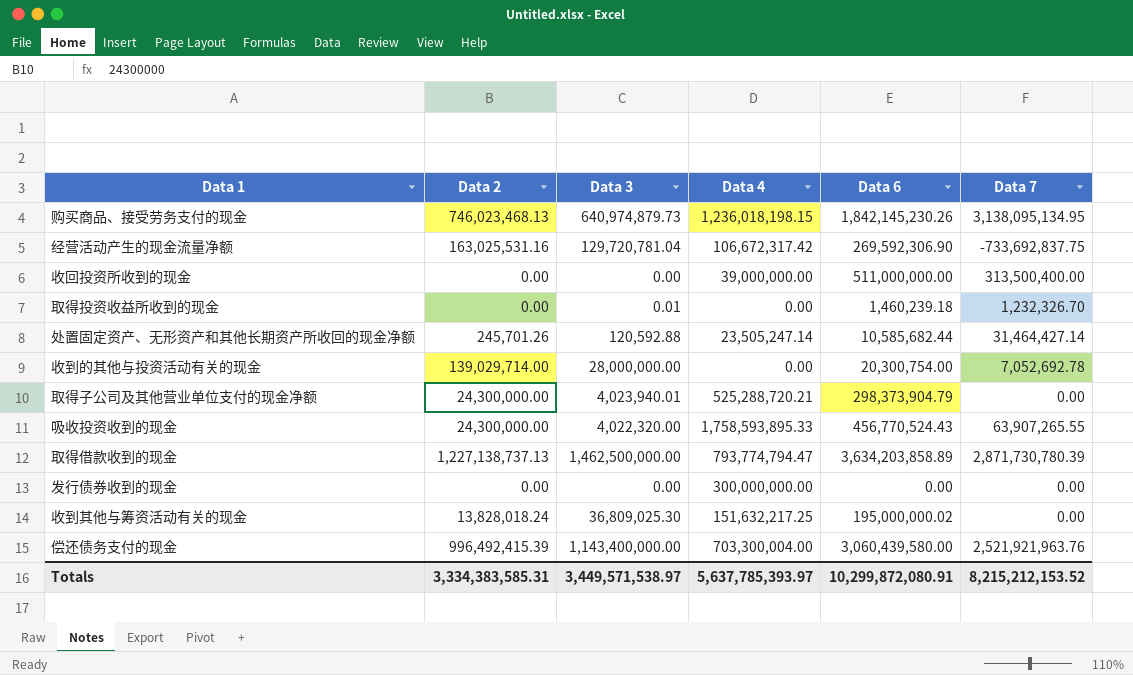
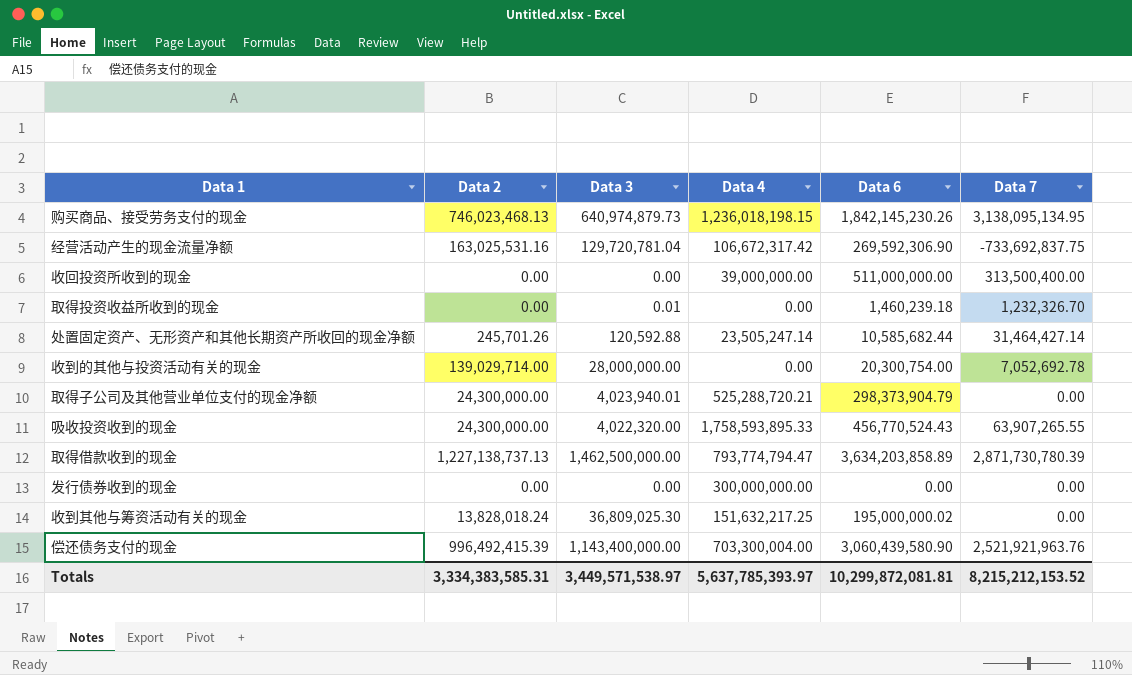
偿还债务支付的现金 | Data 6: 3,060,439,580.00 -> 3,060,439,580.90
Totals | Data 6: 10,299,872,080.91 -> 10,299,872,081.81

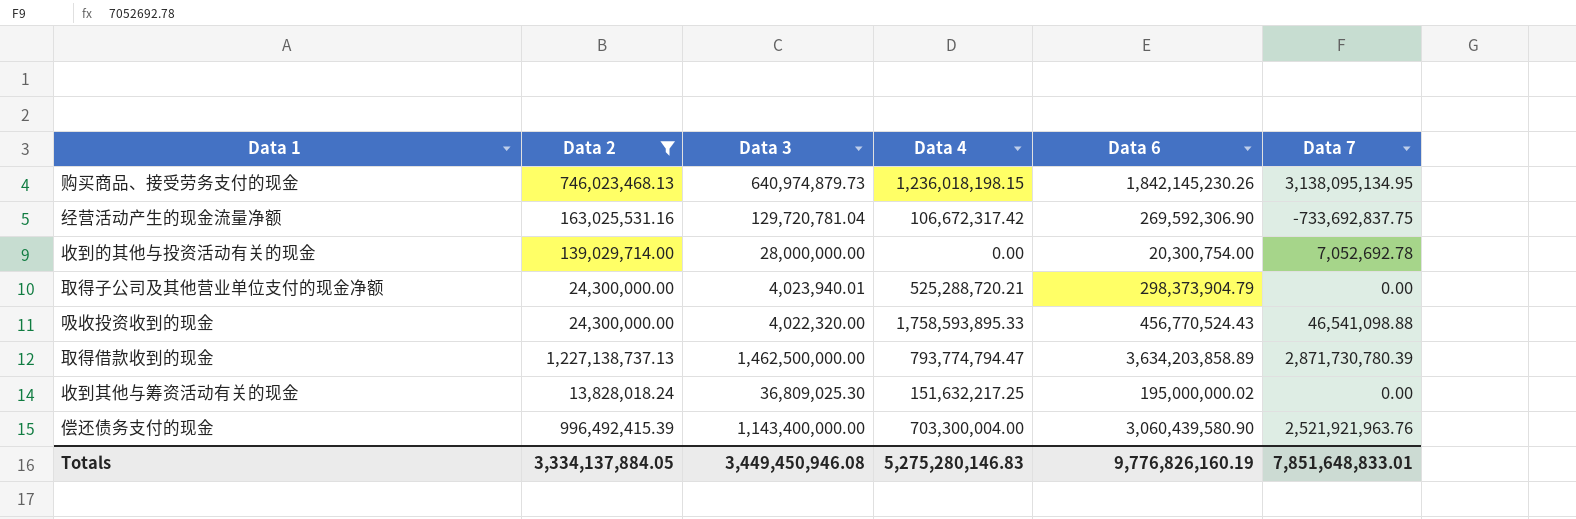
filter: none -> Data 2 >= 13,828,018.24
吸收投资收到的现金 | Data 7: 63,907,265.55 -> 46,541,098.88
Totals | Data 2: 3,334,383,585.31 -> 3,334,137,884.05
Totals | Data 3: 3,449,571,538.97 -> 3,449,450,946.08
Totals | Data 4: 5,637,785,393.97 -> 5,275,280,146.83
Totals | Data 6: 10,299,872,081.81 -> 9,776,826,160.19
Totals | Data 7: 8,215,212,153.52 -> 7,851,648,833.01

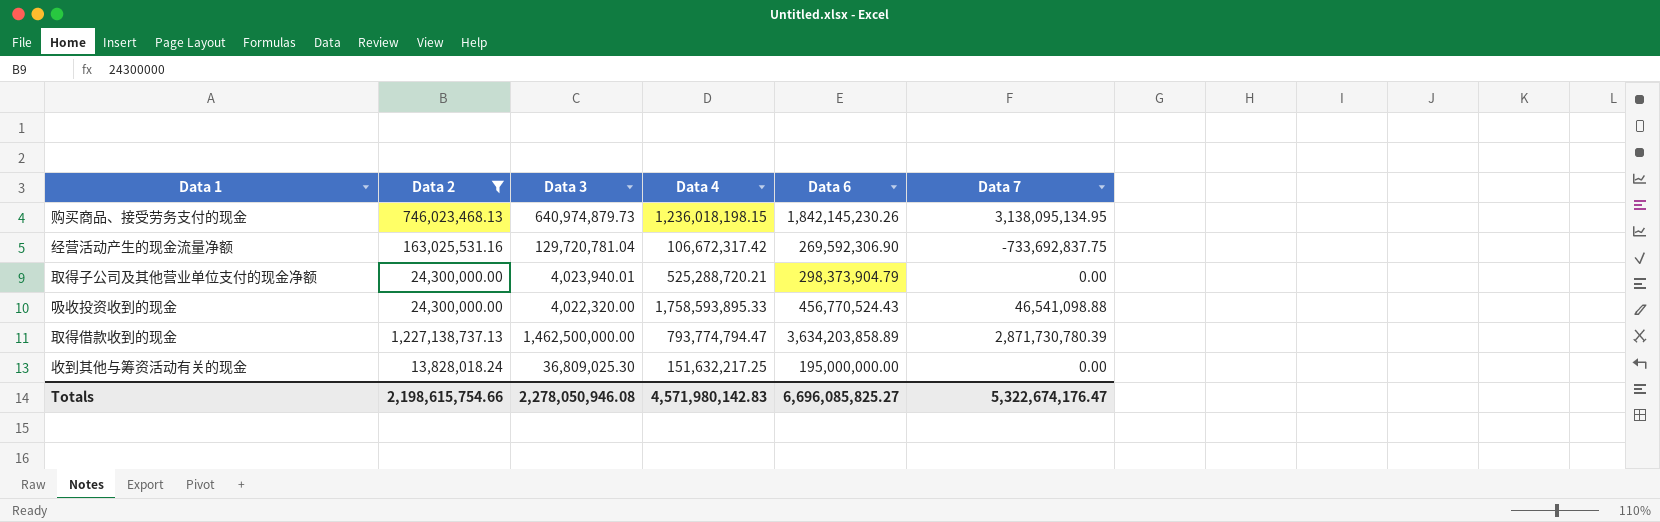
row 收到的其他与投资活动有关的现金: 139,029,714.00 | 28,000,000.00 | 0.00 | 20,300,754.00 | 7,052,692.78 -> none
row 偿还债务支付的现金: 996,492,415.39 | 1,143,400,000.00 | 703,300,004.00 | 3,060,439,580.90 | 2,521,921,963.76 -> none
收到其他与筹资活动有关的现金 | Data 6: 195,000,000.02 -> 195,000,000.00
Totals | Data 2: 3,334,137,884.05 -> 2,198,615,754.66
Totals | Data 3: 3,449,450,946.08 -> 2,278,050,946.08
Totals | Data 4: 5,275,280,146.83 -> 4,571,980,142.83
Totals | Data 6: 9,776,826,160.19 -> 6,696,085,825.27
Totals | Data 7: 7,851,648,833.01 -> 5,322,674,176.47

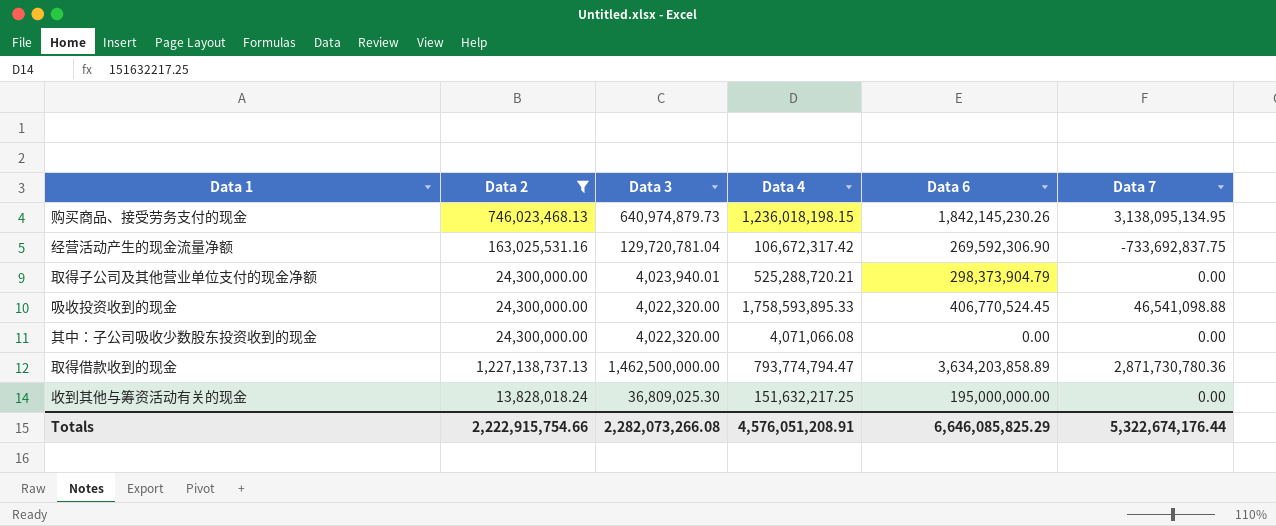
吸收投资收到的现金 | Data 6: 456,770,524.43 -> 406,770,524.45
row 其中：子公司吸收少数股东投资收到的现金: none -> 24,300,000.00 | 4,022,320.00 | 4,071,066.08 | 0.00 | 0.00
取得借款收到的现金 | Data 7: 2,871,730,780.39 -> 2,871,730,780.36
Totals | Data 2: 2,198,615,754.66 -> 2,222,915,754.66
Totals | Data 3: 2,278,050,946.08 -> 2,282,073,266.08
Totals | Data 4: 4,571,980,142.83 -> 4,576,051,208.91
Totals | Data 6: 6,696,085,825.27 -> 6,646,085,825.29
Totals | Data 7: 5,322,674,176.47 -> 5,322,674,176.44

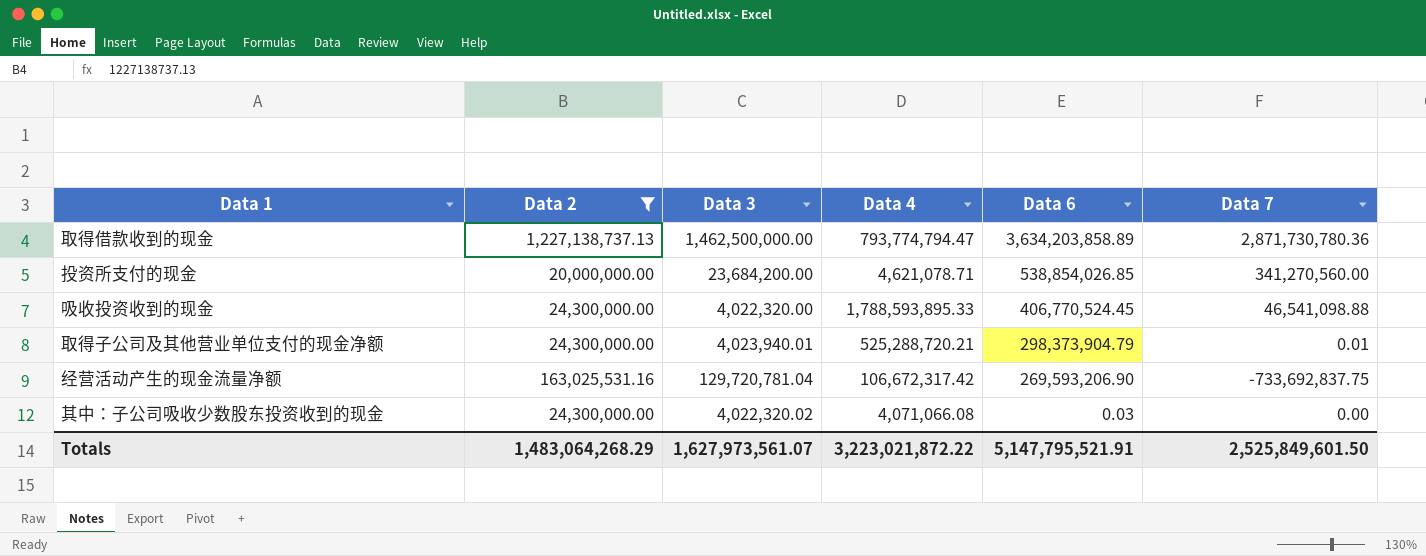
row order: none -> Data 6 descending
row 购买商品、接受劳务支付的现金: 746,023,468.13 | 640,974,879.73 | 1,236,018,198.15 | 1,842,145,230.26 | 3,138,095,134.95 -> none
row 收到其他与筹资活动有关的现金: 13,828,018.24 | 36,809,025.30 | 151,632,217.25 | 195,000,000.00 | 0.00 -> none
row 投资所支付的现金: none -> 20,000,000.00 | 23,684,200.00 | 4,621,078.71 | 538,854,026.85 | 341,270,560.00
吸收投资收到的现金 | Data 4: 1,758,593,895.33 -> 1,788,593,895.33
取得子公司及其他营业单位支付的现金净额 | Data 7: 0.00 -> 0.01
经营活动产生的现金流量净额 | Data 6: 269,592,306.90 -> 269,593,206.90
其中：子公司吸收少数股东投资收到的现金 | Data 3: 4,022,320.00 -> 4,022,320.02
其中：子公司吸收少数股东投资收到的现金 | Data 6: 0.00 -> 0.03
Totals | Data 2: 2,222,915,754.66 -> 1,483,064,268.29
Totals | Data 3: 2,282,073,266.08 -> 1,627,973,561.07
Totals | Data 4: 4,576,051,208.91 -> 3,223,021,872.22
Totals | Data 6: 6,646,085,825.29 -> 5,147,795,521.91
Totals | Data 7: 5,322,674,176.44 -> 2,525,849,601.50

